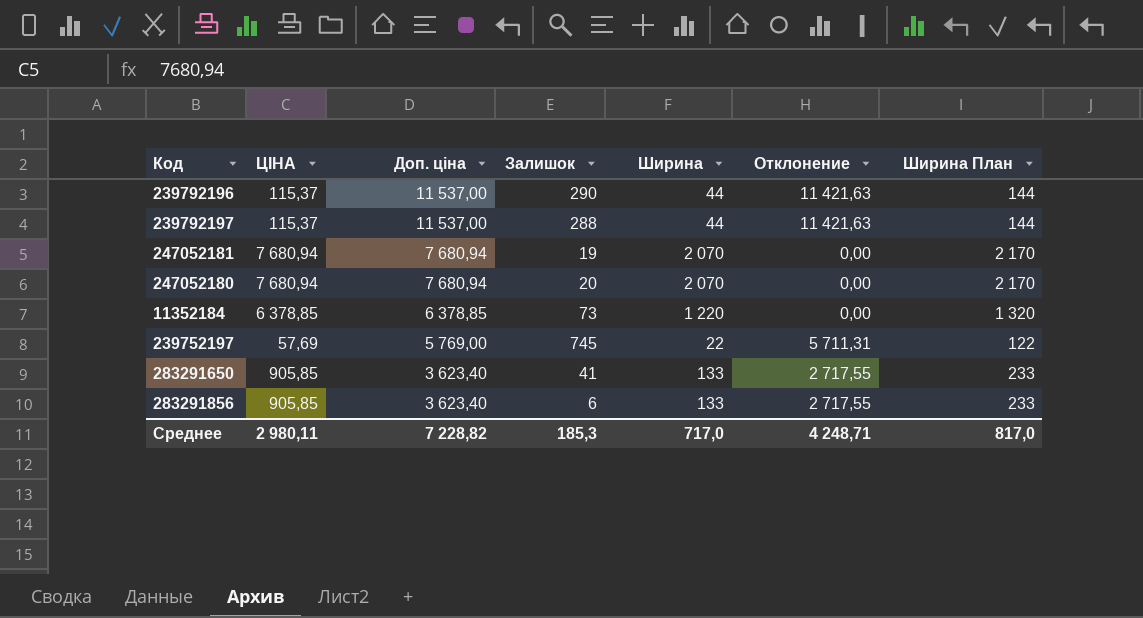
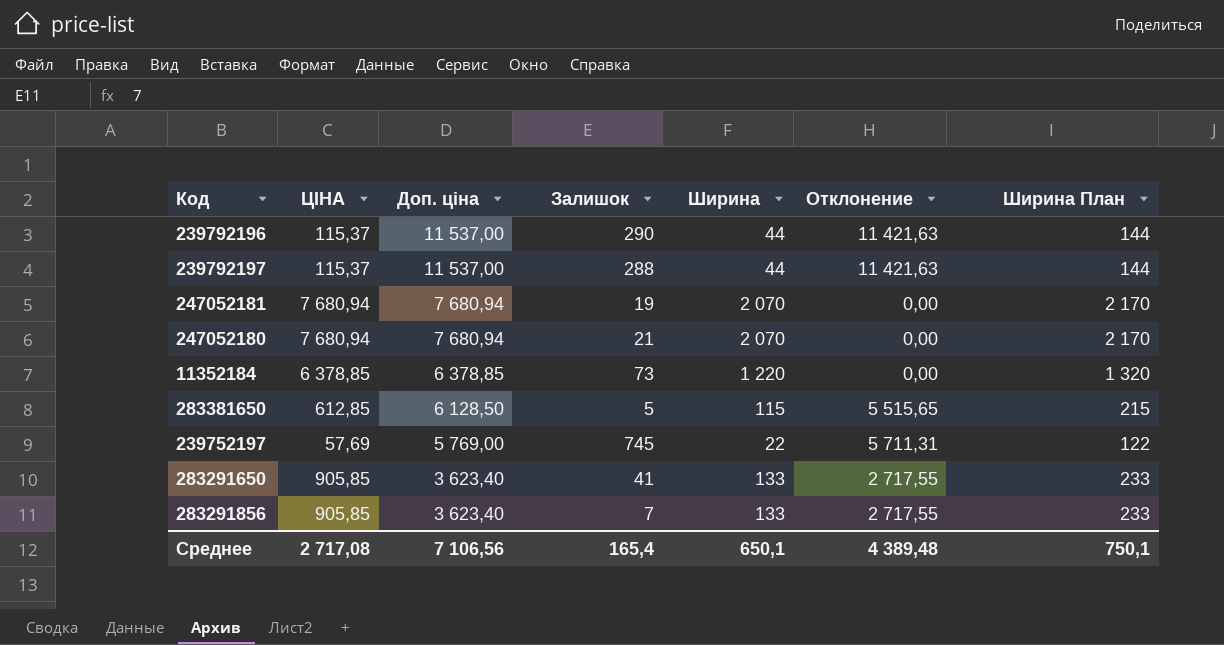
247052180 | Залишок: 20 -> 21
row 283381650: none -> 612,85 | 6 128,50 | 5 | 115 | 5 515,65 | 215
283291856 | Залишок: 6 -> 7
Среднее | ЦІНА: 2 980,11 -> 2 717,08
Среднее | Доп. ціна: 7 228,82 -> 7 106,56
Среднее | Залишок: 185,3 -> 165,4
Среднее | Ширина: 717,0 -> 650,1
Среднее | Отклонение: 4 248,71 -> 4 389,48
Среднее | Ширина План: 817,0 -> 750,1

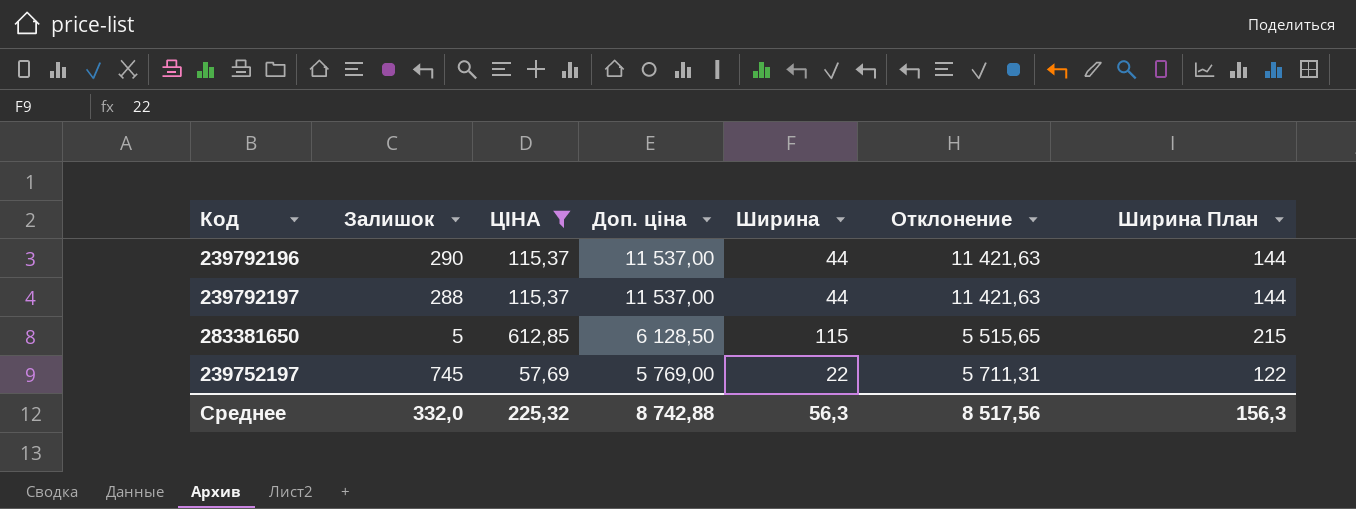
filter: none -> ЦІНА <= 612,85
column Залишок | position: 4 -> 2
Среднее | Залишок: 165,4 -> 332,0
Среднее | ЦІНА: 2 717,08 -> 225,32
Среднее | Доп. ціна: 7 106,56 -> 8 742,88
Среднее | Ширина: 650,1 -> 56,3
Среднее | Отклонение: 4 389,48 -> 8 517,56
Среднее | Ширина План: 750,1 -> 156,3

